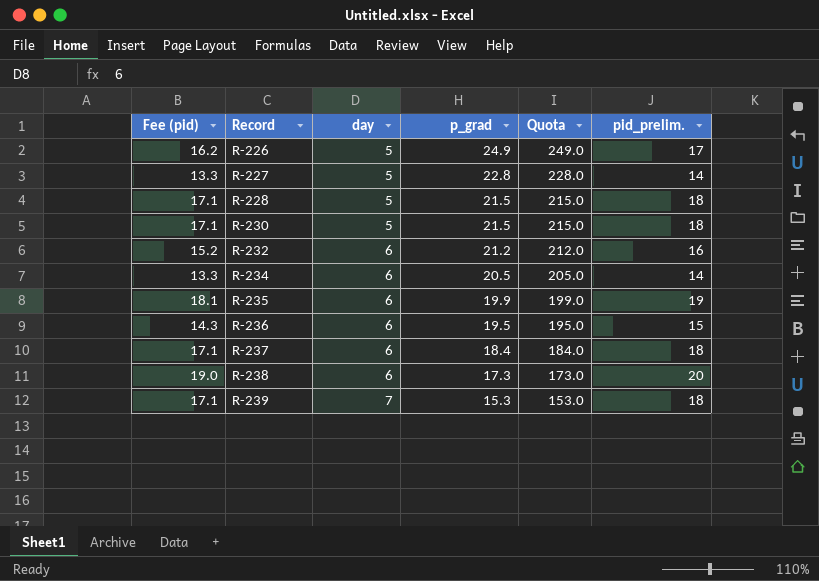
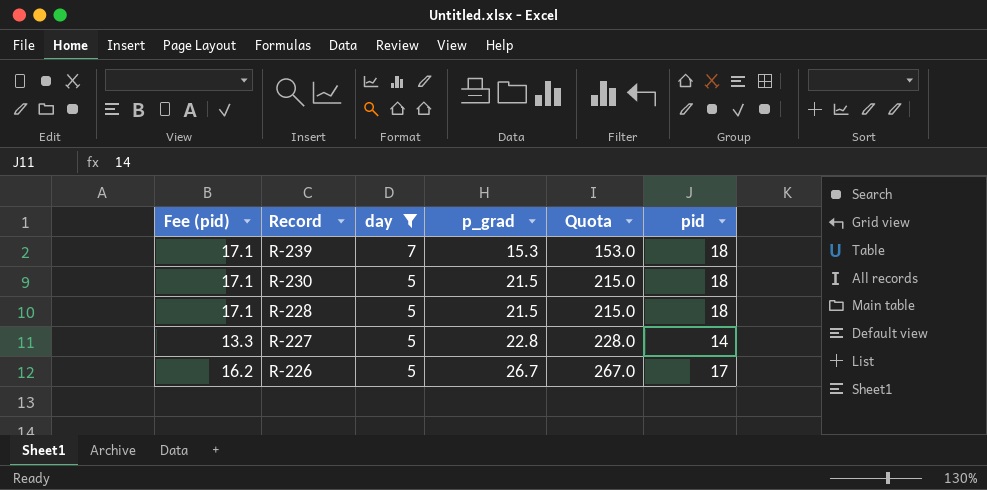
filter: none -> day != 6
row order: Record ascending -> Record descending
column name: pid_prelim. -> pid
R-226 | p_grad: 24.9 -> 26.7
R-226 | Quota: 249.0 -> 267.0

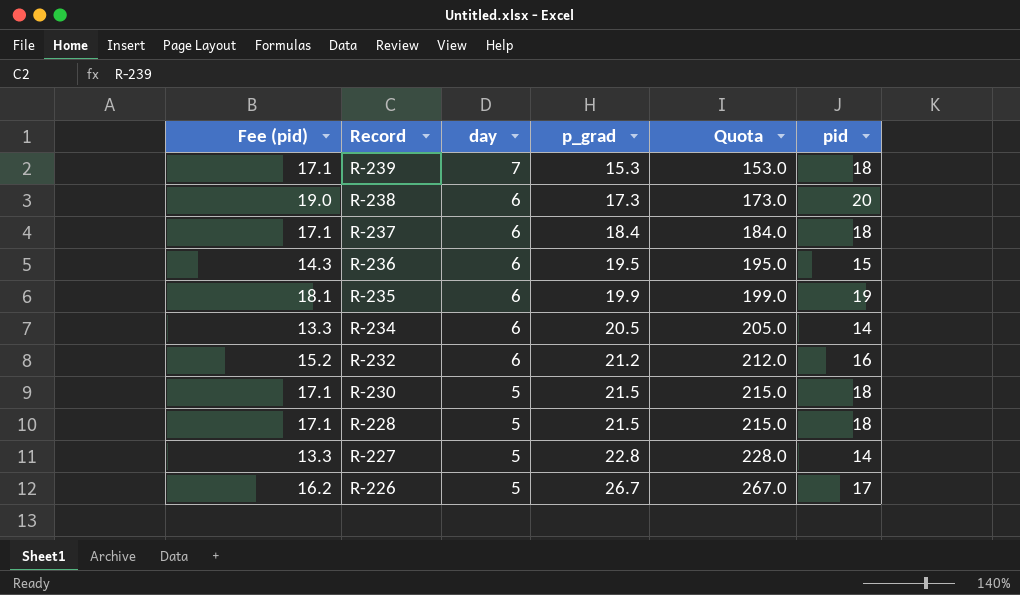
filter: day != 6 -> none

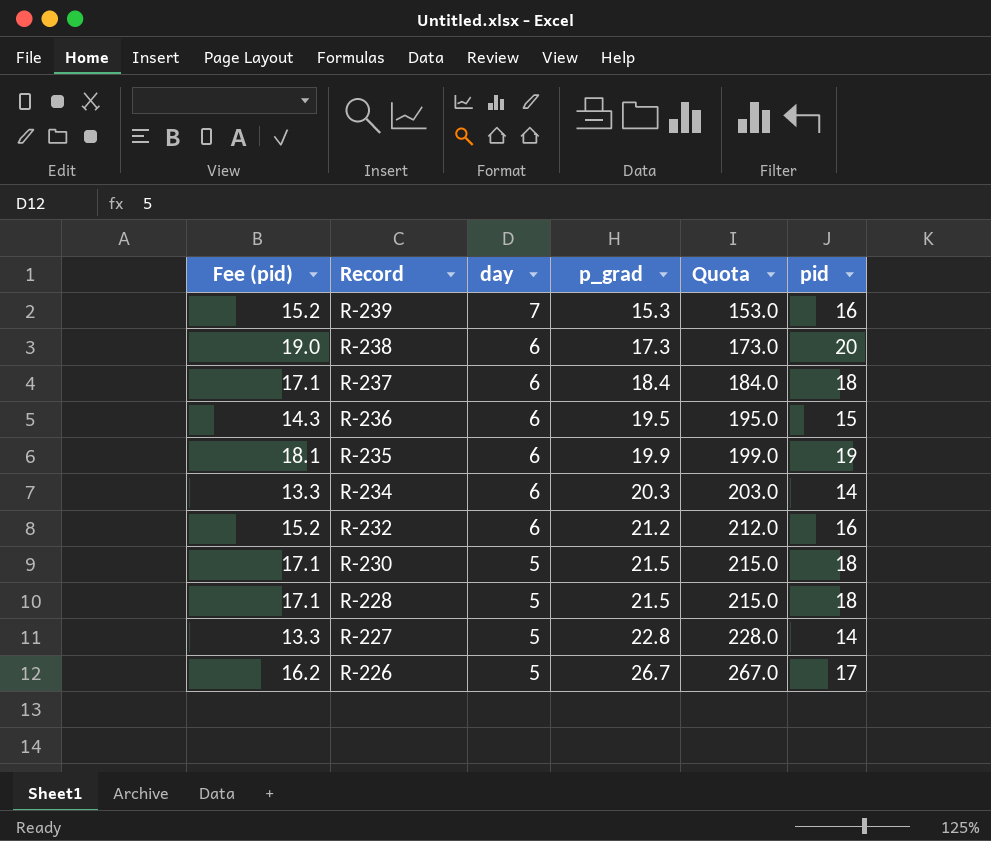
R-239 | Fee (pid): 17.1 -> 15.2
R-239 | pid: 18 -> 16
R-234 | p_grad: 20.5 -> 20.3
R-234 | Quota: 205.0 -> 203.0

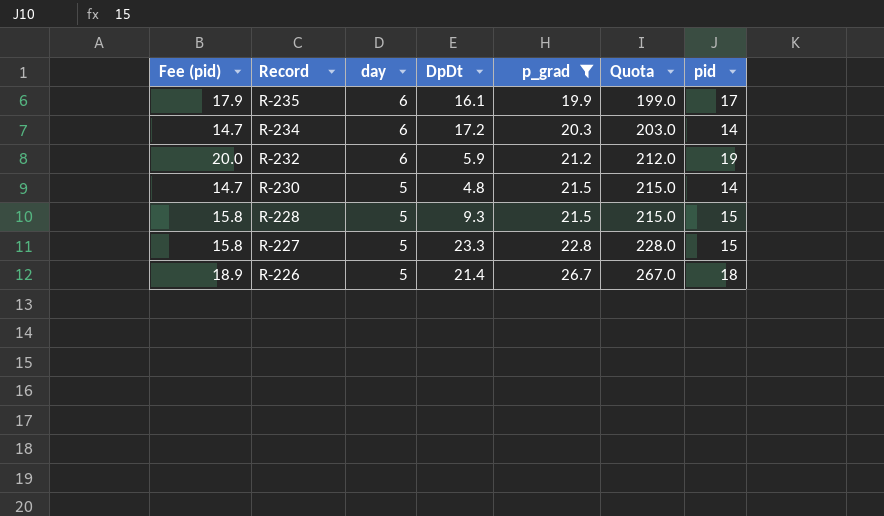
filter: none -> p_grad >= 19.9
column Fee (pid) | formula: [pid] * 0.95 -> [pid] * 1.05
column DpDt | position: none -> 4
R-235 | pid: 19 -> 17
R-232 | pid: 16 -> 19
R-230 | pid: 18 -> 14
R-228 | pid: 18 -> 15
R-227 | pid: 14 -> 15
R-226 | pid: 17 -> 18

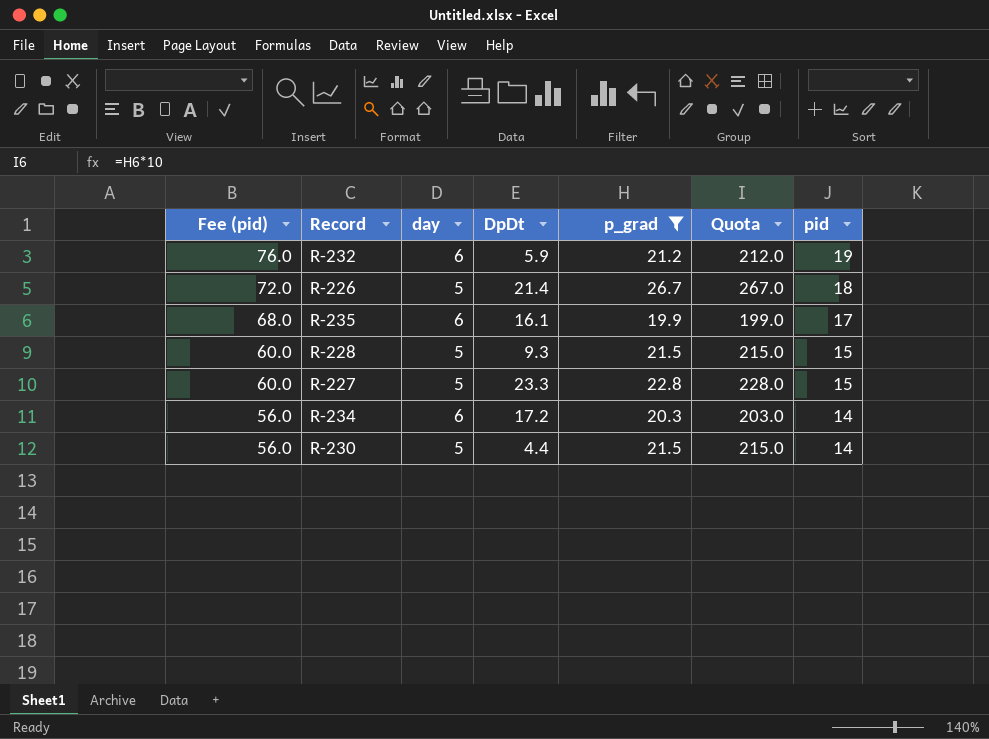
row order: Record descending -> Fee (pid) descending
column Fee (pid) | formula: [pid] * 1.05 -> [pid] * 4
R-230 | DpDt: 4.8 -> 4.4

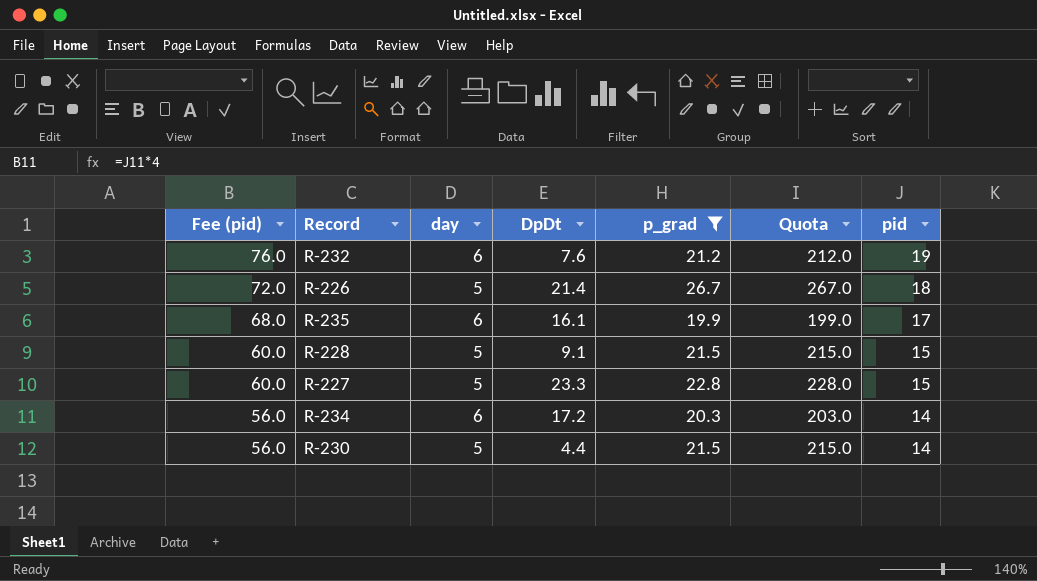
R-232 | DpDt: 5.9 -> 7.6
R-228 | DpDt: 9.3 -> 9.1

